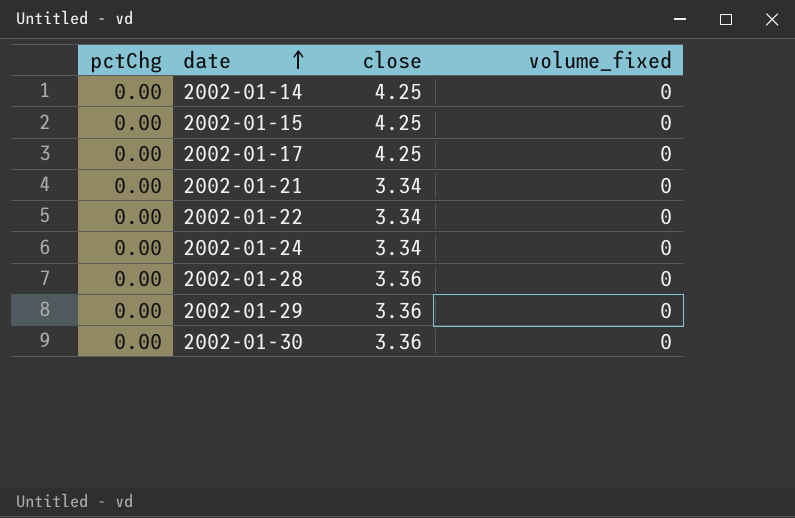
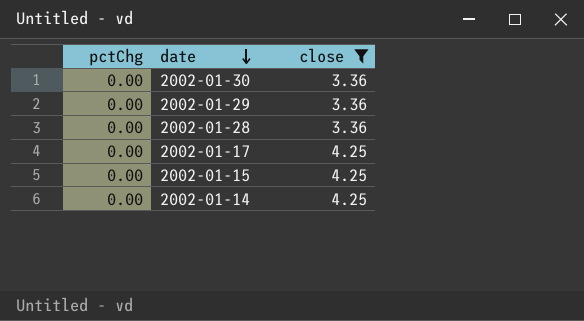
filter: none -> close != 3.34
row order: date ascending -> date descending
column volume_fixed | position: 4 -> none

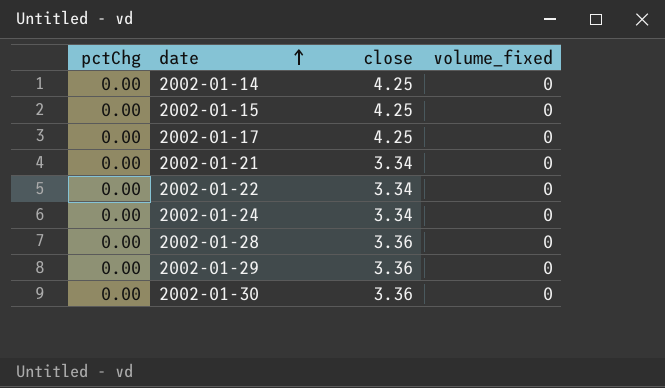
filter: close != 3.34 -> none
row order: date descending -> date ascending
column volume_fixed | position: none -> 4

